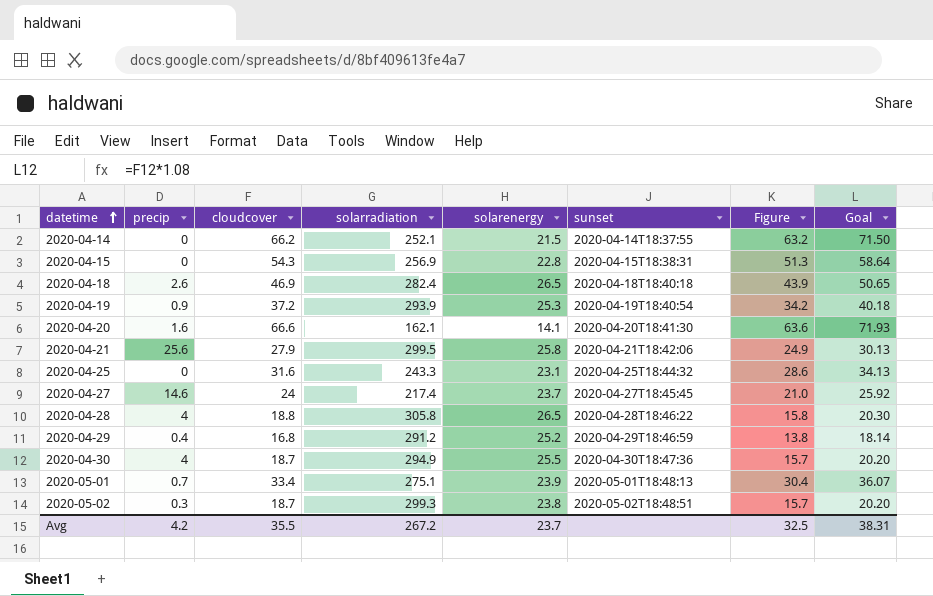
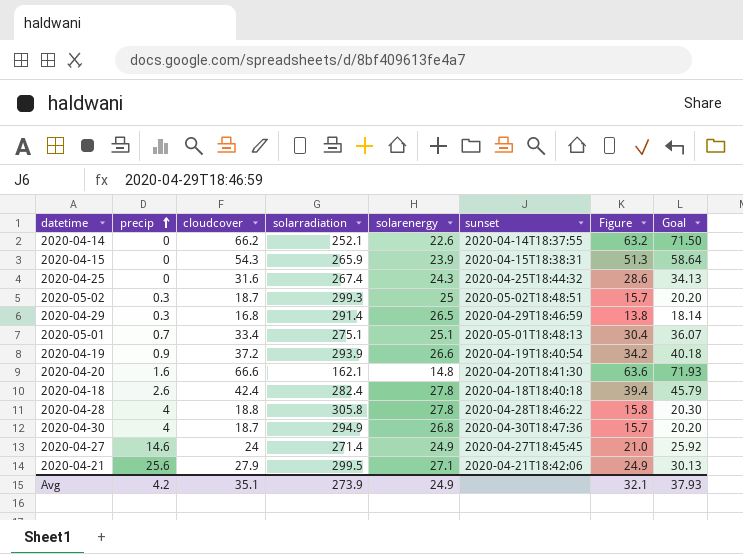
row order: datetime ascending -> precip ascending
2020-04-14 | solarenergy: 21.5 -> 22.6
2020-04-15 | solarradiation: 256.9 -> 265.9
2020-04-15 | solarenergy: 22.8 -> 23.9
2020-04-25 | solarradiation: 243.3 -> 267.4
2020-04-25 | solarenergy: 23.1 -> 24.3
2020-05-02 | solarenergy: 23.8 -> 25
2020-04-29 | precip: 0.4 -> 0.3
2020-04-29 | solarradiation: 291.2 -> 291.4
2020-04-29 | solarenergy: 25.2 -> 26.5
2020-05-01 | solarenergy: 23.9 -> 25.1
2020-04-19 | solarenergy: 25.3 -> 26.6
2020-04-20 | solarenergy: 14.1 -> 14.8
2020-04-18 | cloudcover: 46.9 -> 42.4
2020-04-18 | solarenergy: 26.5 -> 27.8
2020-04-18 | Figure: 43.9 -> 39.4
2020-04-18 | Goal: 50.65 -> 45.79
2020-04-28 | solarenergy: 26.5 -> 27.8
2020-04-30 | solarenergy: 25.5 -> 26.8
2020-04-27 | solarradiation: 217.4 -> 271.4
2020-04-27 | solarenergy: 23.7 -> 24.9
2020-04-21 | solarenergy: 25.8 -> 27.1
Avg | cloudcover: 35.5 -> 35.1
Avg | solarradiation: 267.2 -> 273.9
Avg | solarenergy: 23.7 -> 24.9
Avg | Figure: 32.5 -> 32.1
Avg | Goal: 38.31 -> 37.93

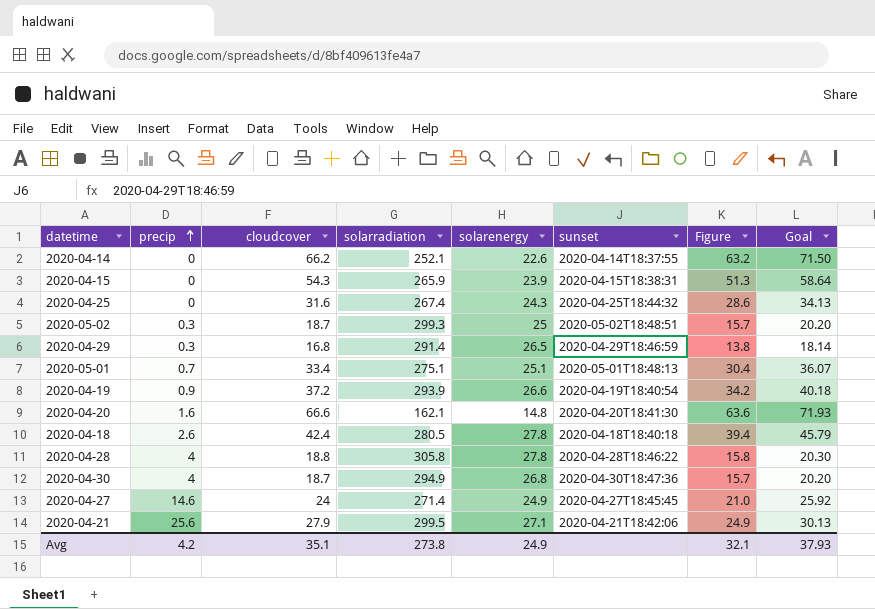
2020-04-18 | solarradiation: 282.4 -> 280.5
Avg | solarradiation: 273.9 -> 273.8

